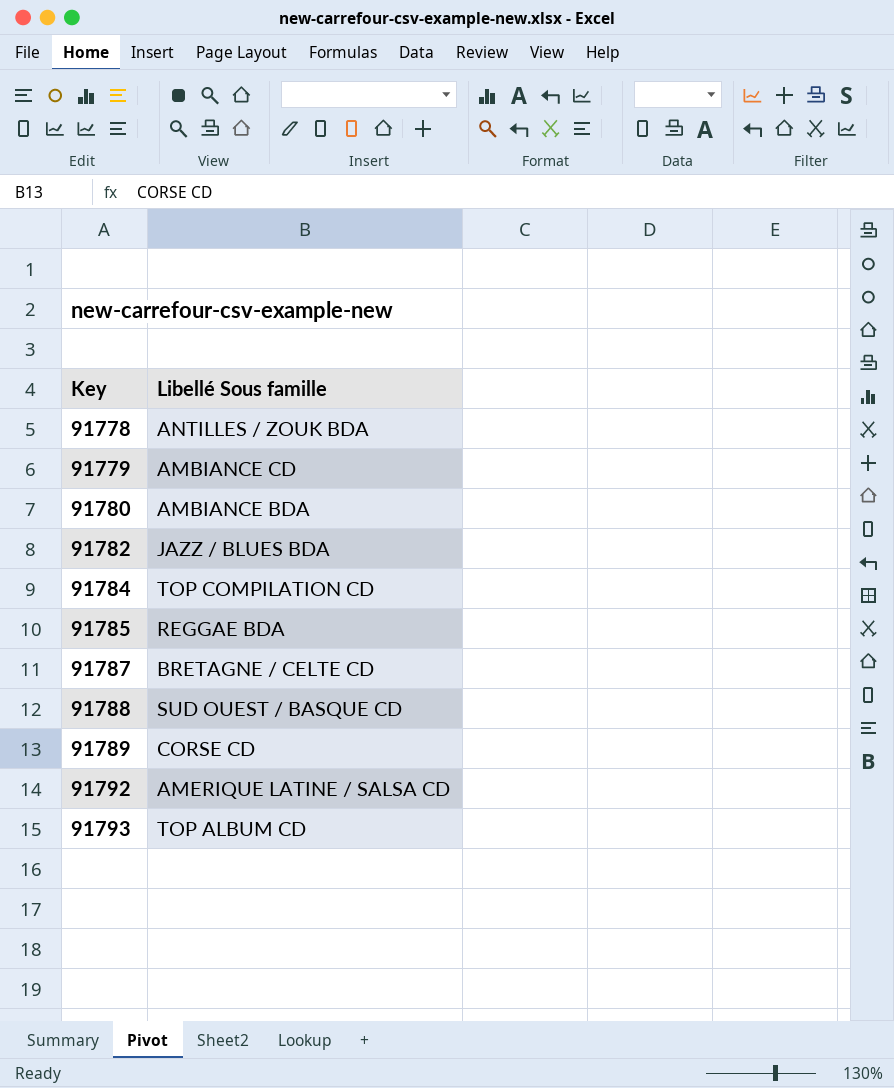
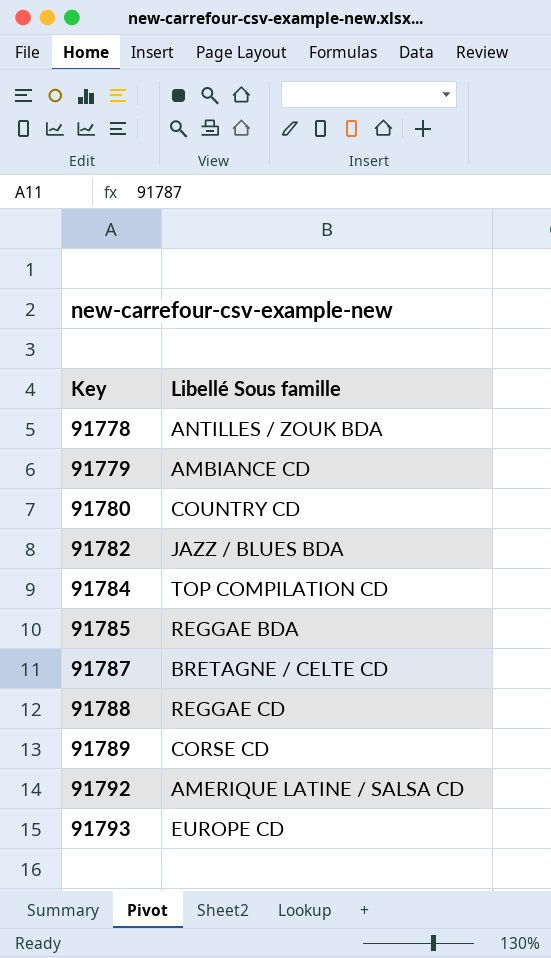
91780 | Libellé Sous famille: AMBIANCE BDA -> COUNTRY CD
91788 | Libellé Sous famille: SUD OUEST / BASQUE CD -> REGGAE CD
91793 | Libellé Sous famille: TOP ALBUM CD -> EUROPE CD

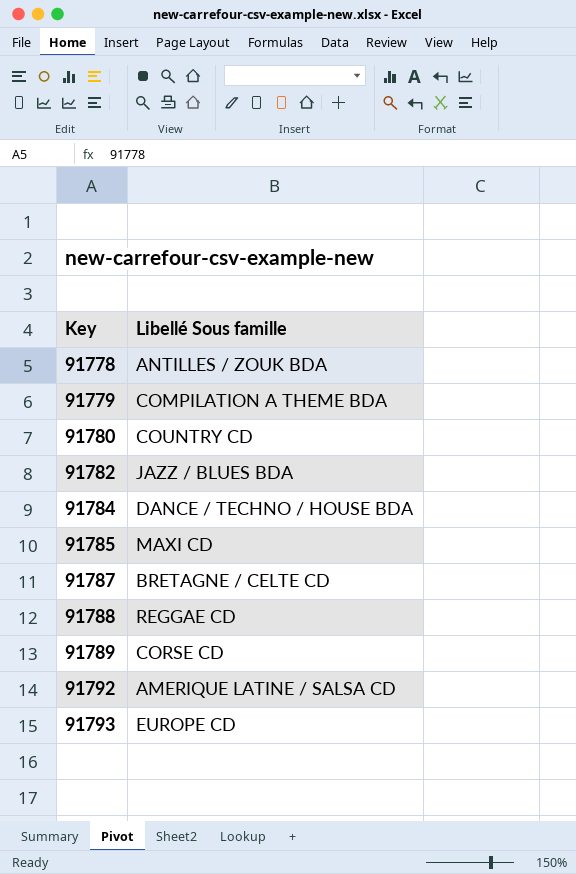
91779 | Libellé Sous famille: AMBIANCE CD -> COMPILATION A THEME BDA
91784 | Libellé Sous famille: TOP COMPILATION CD -> DANCE / TECHNO / HOUSE BDA
91785 | Libellé Sous famille: REGGAE BDA -> MAXI CD

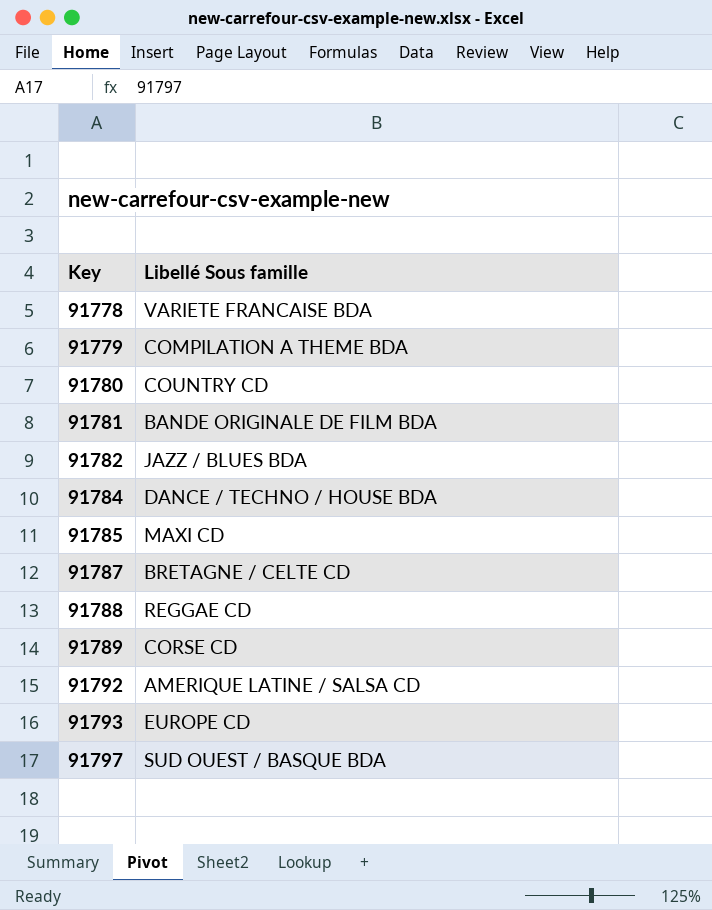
91778 | Libellé Sous famille: ANTILLES / ZOUK BDA -> VARIETE FRANCAISE BDA
row 91781: none -> BANDE ORIGINALE DE FILM BDA
row 91797: none -> SUD OUEST / BASQUE BDA

